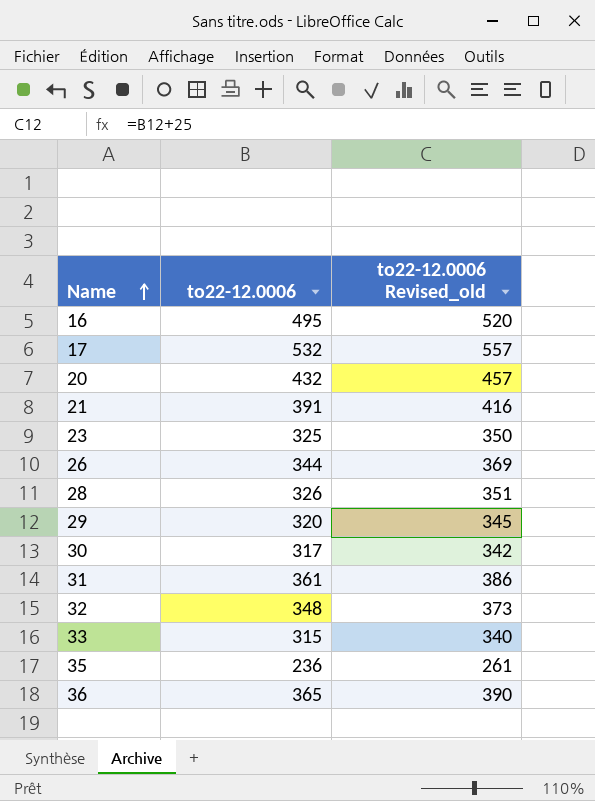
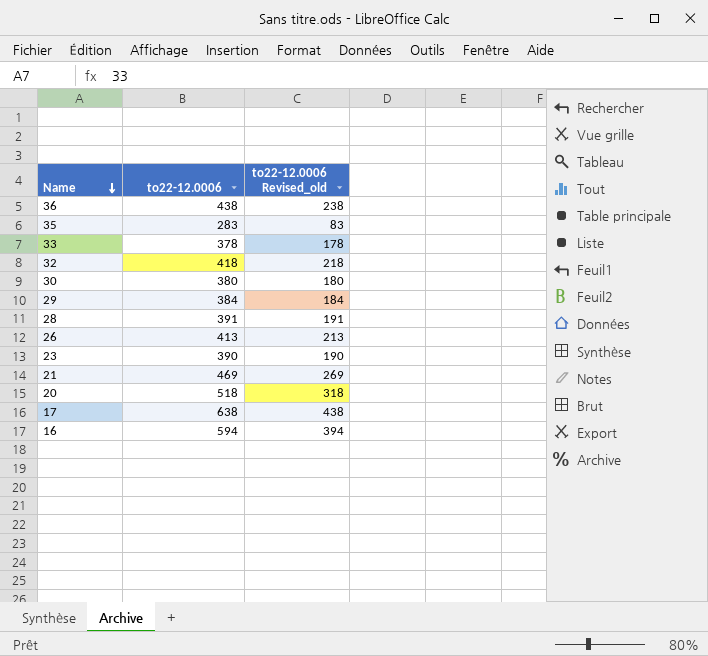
row order: Name ascending -> Name descending
column to22-12.0006 Revised_old | formula: [to22-12.0006] + 25 -> [to22-12.0006] - 200
row 31: 361 | 386 -> none
36 | to22-12.0006: 365 -> 438
35 | to22-12.0006: 236 -> 283
33 | to22-12.0006: 315 -> 378
32 | to22-12.0006: 348 -> 418
30 | to22-12.0006: 317 -> 380
29 | to22-12.0006: 320 -> 384
28 | to22-12.0006: 326 -> 391
26 | to22-12.0006: 344 -> 413
23 | to22-12.0006: 325 -> 390
21 | to22-12.0006: 391 -> 469
20 | to22-12.0006: 432 -> 518
17 | to22-12.0006: 532 -> 638
16 | to22-12.0006: 495 -> 594

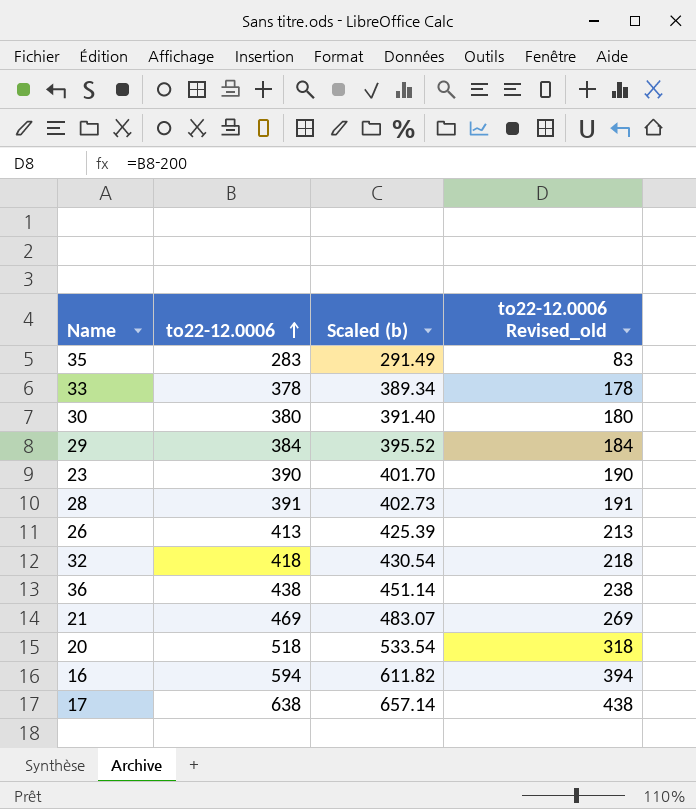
row order: Name descending -> to22-12.0006 ascending
column Scaled (b) | formula: none -> [to22-12.0006] * 1.03

